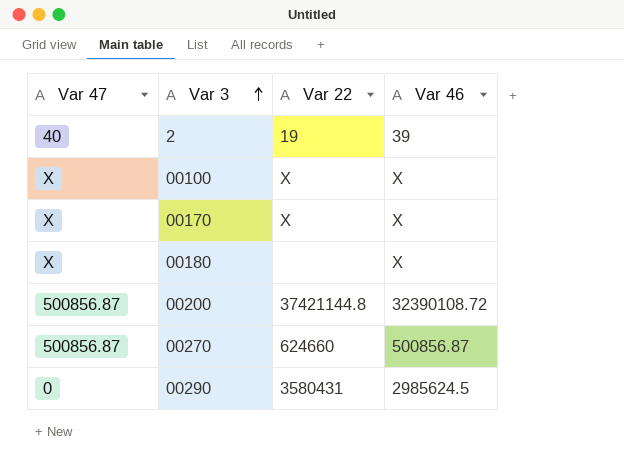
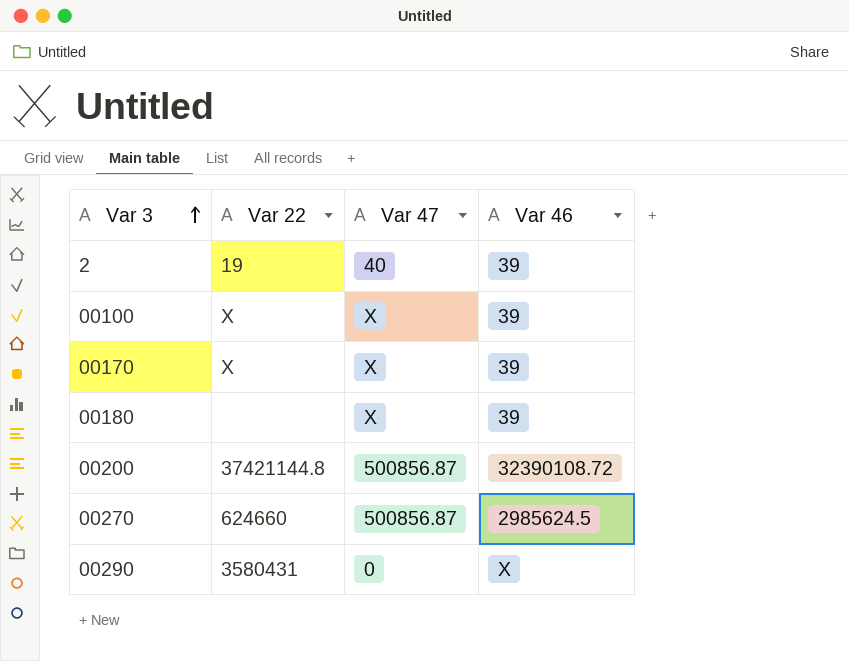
column Var 47 | position: 1 -> 3
00100 | Var 46: X -> 39
00170 | Var 46: X -> 39
00180 | Var 46: X -> 39
00270 | Var 46: 500856.87 -> 2985624.5
00290 | Var 46: 2985624.5 -> X

